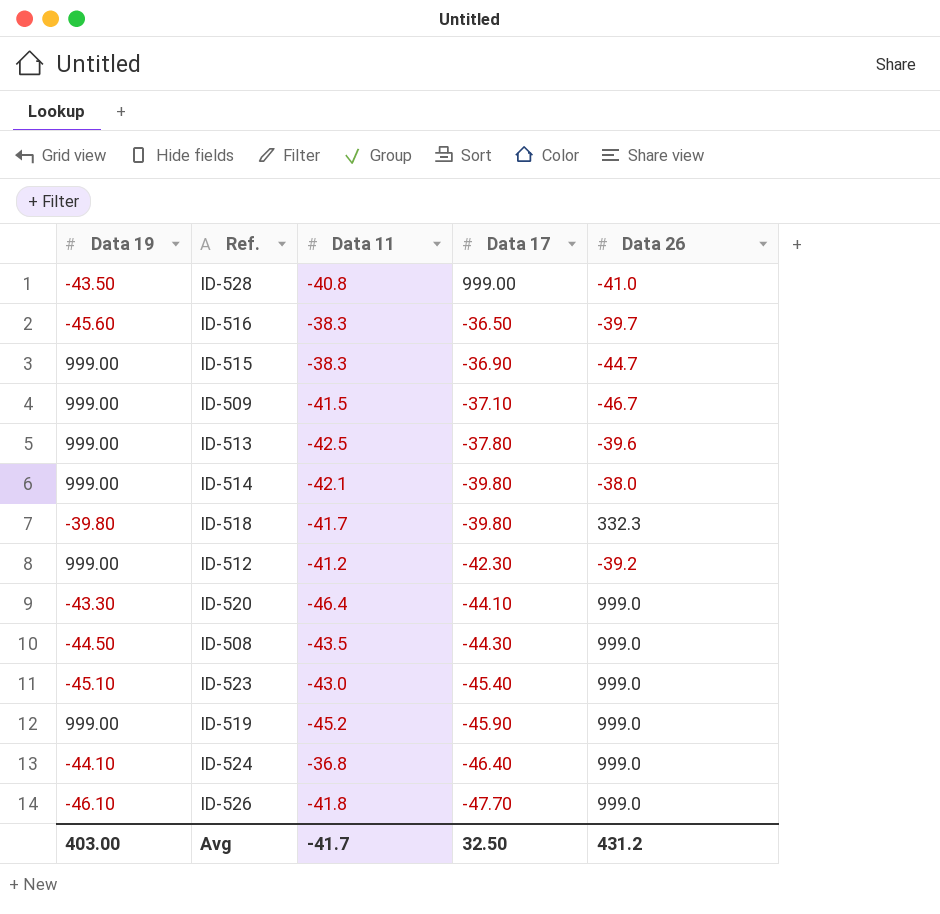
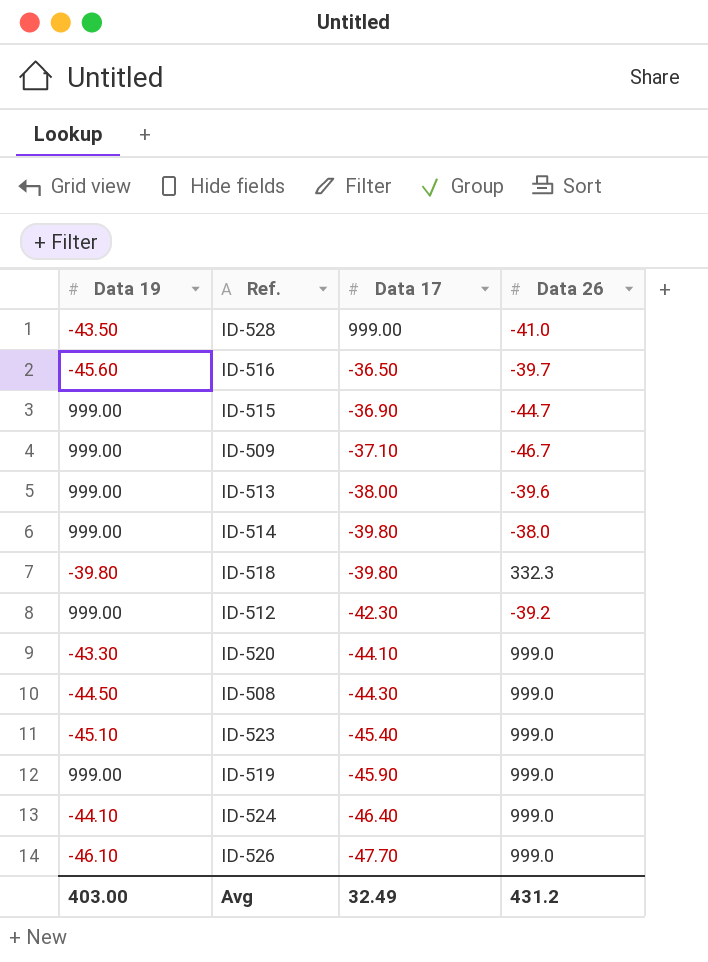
column Data 11 | position: 3 -> none
ID-513 | Data 17: -37.80 -> -38.00
Avg | Data 17: 32.50 -> 32.49

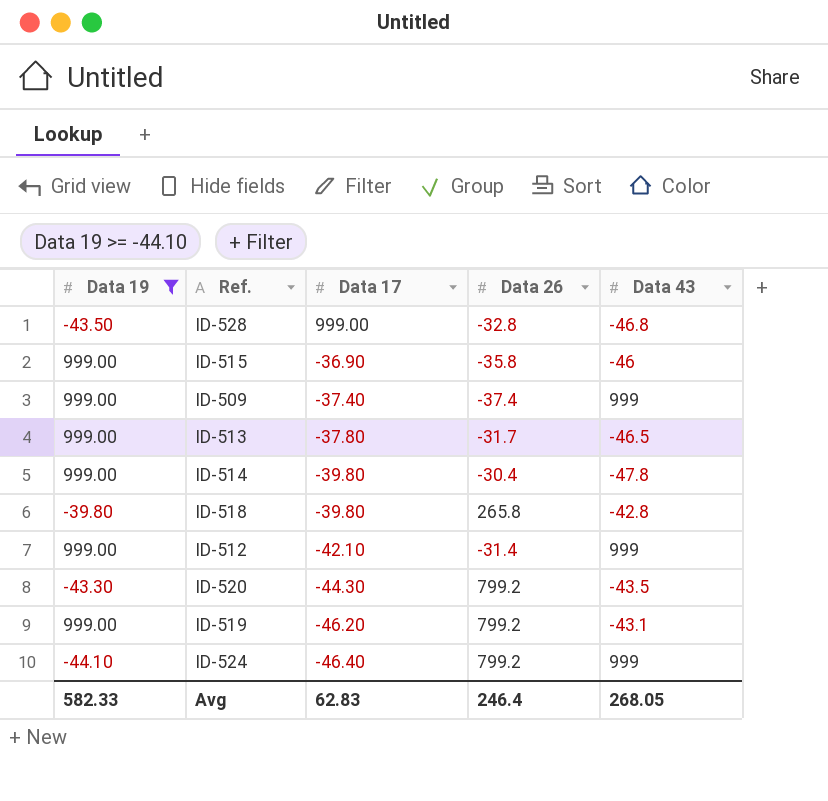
filter: none -> Data 19 >= -44.10
column Data 43 | position: none -> 5
ID-528 | Data 26: -41.0 -> -32.8
ID-515 | Data 26: -44.7 -> -35.8
ID-509 | Data 17: -37.10 -> -37.40
ID-509 | Data 26: -46.7 -> -37.4
ID-513 | Data 17: -38.00 -> -37.80
ID-513 | Data 26: -39.6 -> -31.7
ID-514 | Data 26: -38.0 -> -30.4
ID-518 | Data 26: 332.3 -> 265.8
ID-512 | Data 17: -42.30 -> -42.10
ID-512 | Data 26: -39.2 -> -31.4
ID-520 | Data 17: -44.10 -> -44.30
ID-520 | Data 26: 999.0 -> 799.2
ID-519 | Data 17: -45.90 -> -46.20
ID-519 | Data 26: 999.0 -> 799.2
ID-524 | Data 26: 999.0 -> 799.2
Avg | Data 19: 403.00 -> 582.33
Avg | Data 17: 32.49 -> 62.83
Avg | Data 26: 431.2 -> 246.4

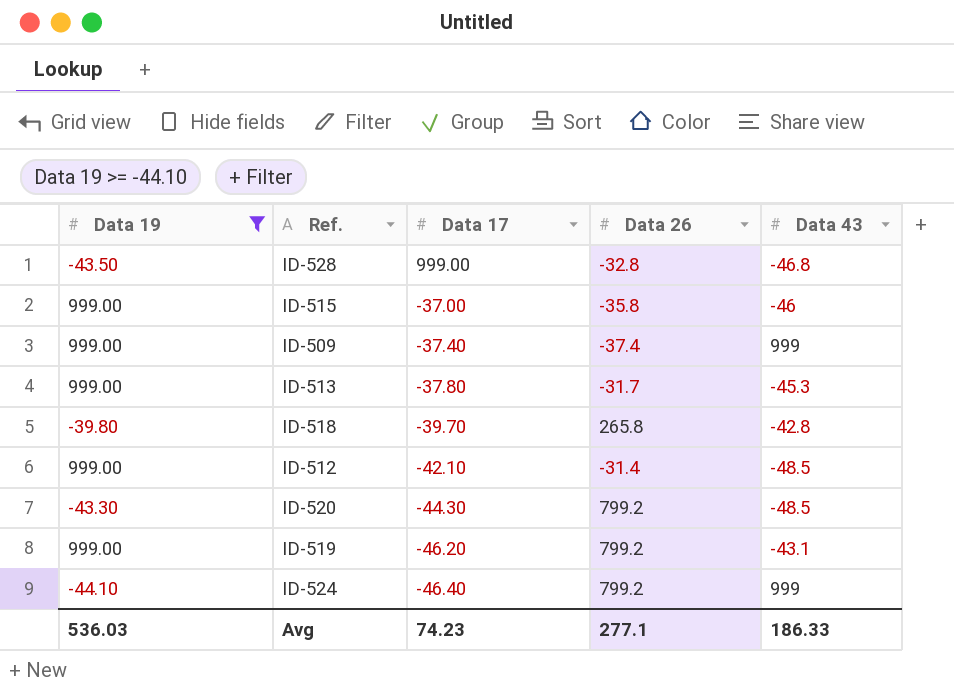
row ID-514: 999.00 | -39.80 | -30.4 | -47.8 -> none
ID-515 | Data 17: -36.90 -> -37.00
ID-513 | Data 43: -46.5 -> -45.3
ID-518 | Data 17: -39.80 -> -39.70
ID-512 | Data 43: 999 -> -48.5
ID-520 | Data 43: -43.5 -> -48.5
Avg | Data 19: 582.33 -> 536.03
Avg | Data 17: 62.83 -> 74.23
Avg | Data 26: 246.4 -> 277.1
Avg | Data 43: 268.05 -> 186.33

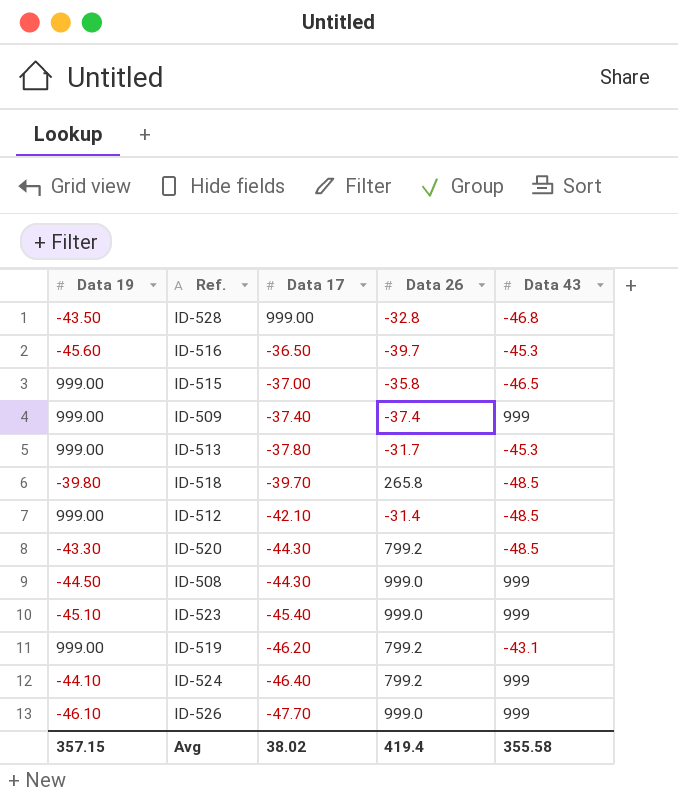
filter: Data 19 >= -44.10 -> none
ID-515 | Data 43: -46 -> -46.5
ID-518 | Data 43: -42.8 -> -48.5
Avg | Data 19: 536.03 -> 357.15
Avg | Data 17: 74.23 -> 38.02
Avg | Data 26: 277.1 -> 419.4
Avg | Data 43: 186.33 -> 355.58

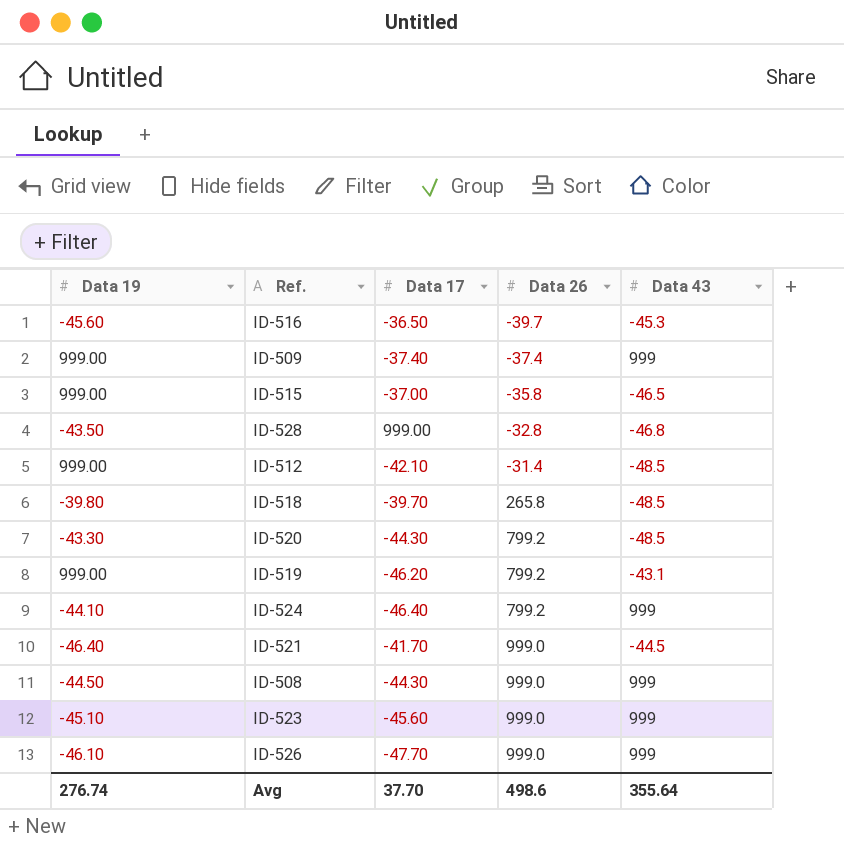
row order: Data 17 descending -> Data 26 ascending
row ID-513: 999.00 | -37.80 | -31.7 | -45.3 -> none
row ID-521: none -> -46.40 | -41.70 | 999.0 | -44.5
ID-523 | Data 17: -45.40 -> -45.60
Avg | Data 19: 357.15 -> 276.74
Avg | Data 17: 38.02 -> 37.70
Avg | Data 26: 419.4 -> 498.6
Avg | Data 43: 355.58 -> 355.64

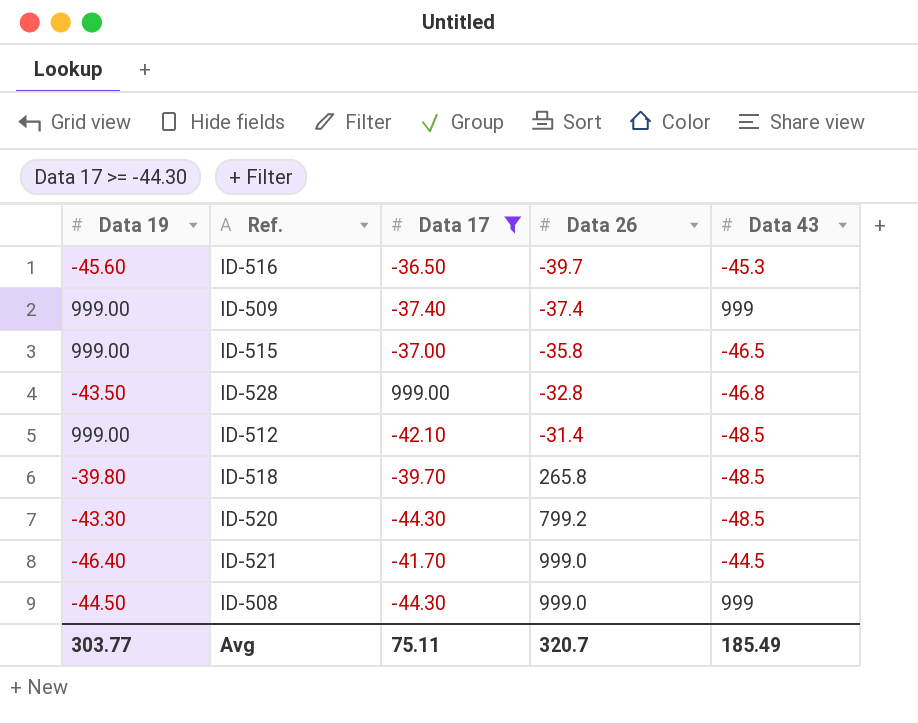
filter: none -> Data 17 >= -44.30
Avg | Data 19: 276.74 -> 303.77
Avg | Data 17: 37.70 -> 75.11
Avg | Data 26: 498.6 -> 320.7
Avg | Data 43: 355.64 -> 185.49

